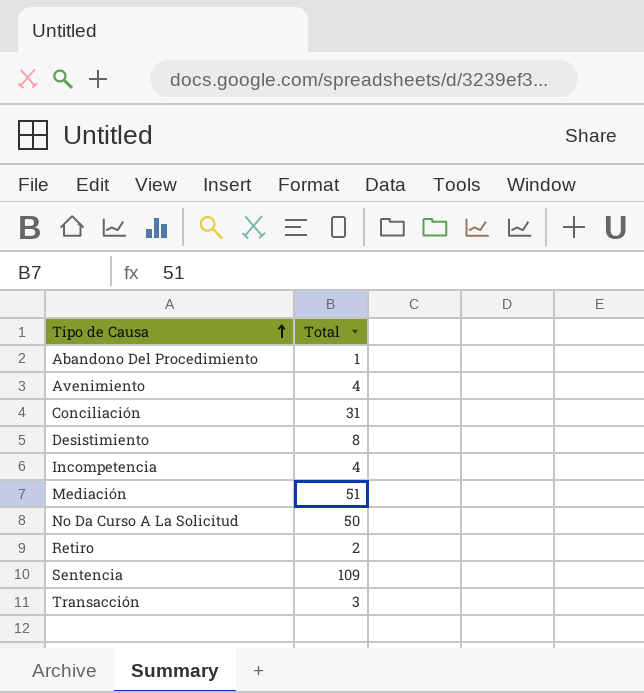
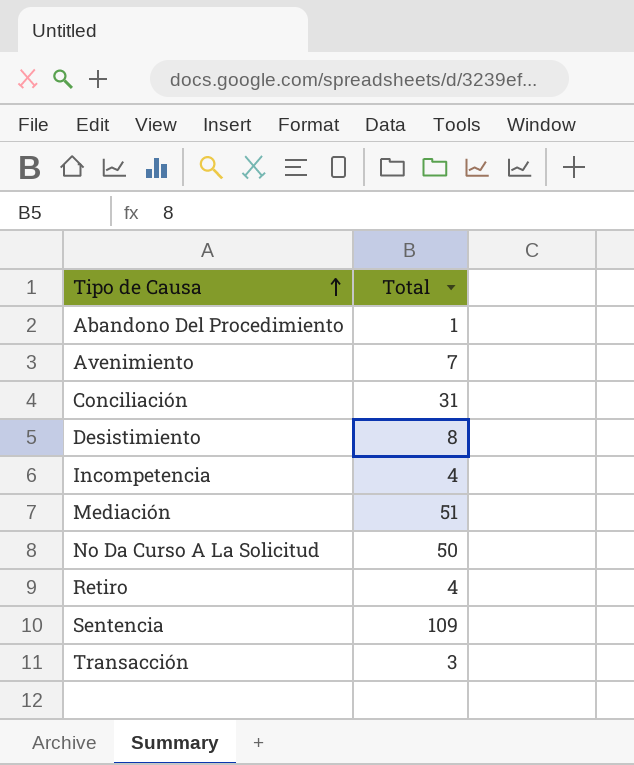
Avenimiento | Total: 4 -> 7
Retiro | Total: 2 -> 4

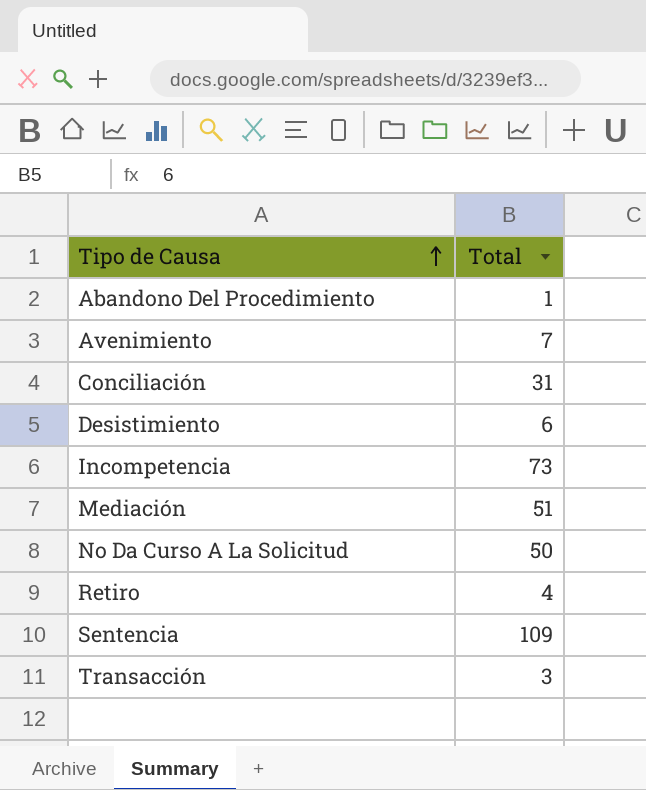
Desistimiento | Total: 8 -> 6
Incompetencia | Total: 4 -> 73

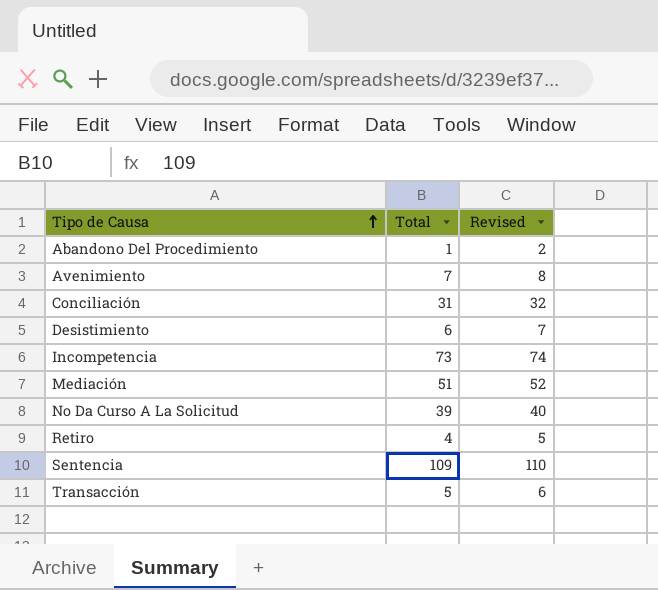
column Revised | formula: none -> [Total] + 1
No Da Curso A La Solicitud | Total: 50 -> 39
Transacción | Total: 3 -> 5

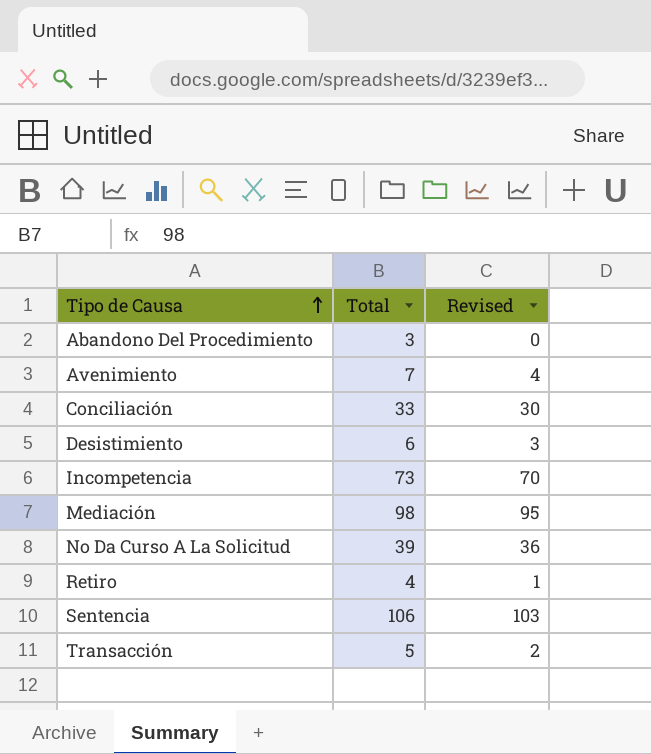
column Revised | formula: [Total] + 1 -> [Total] - 3
Abandono Del Procedimiento | Total: 1 -> 3
Conciliación | Total: 31 -> 33
Mediación | Total: 51 -> 98
Sentencia | Total: 109 -> 106

